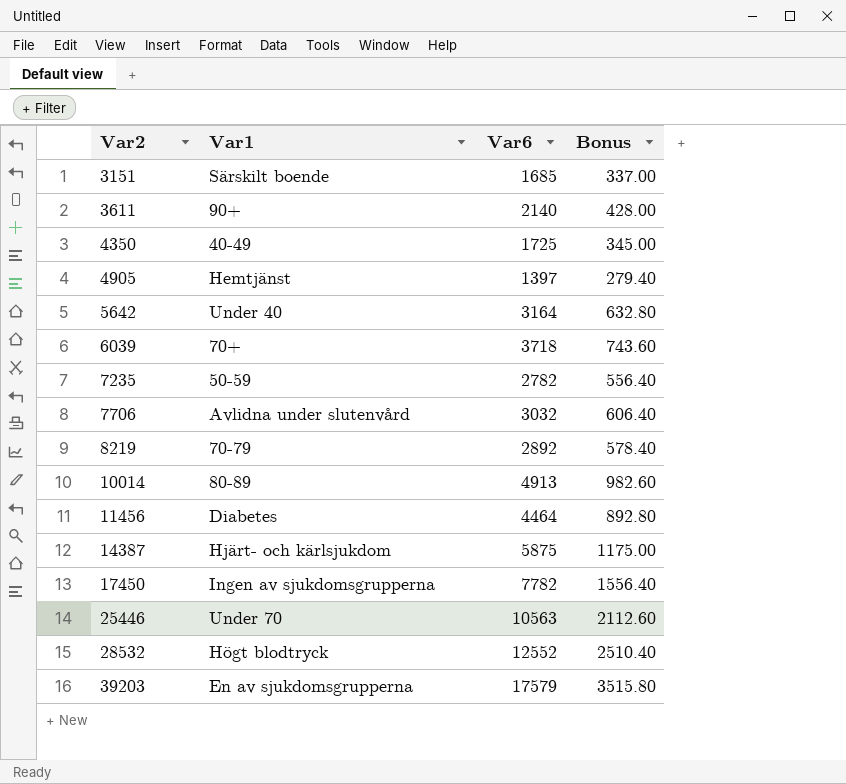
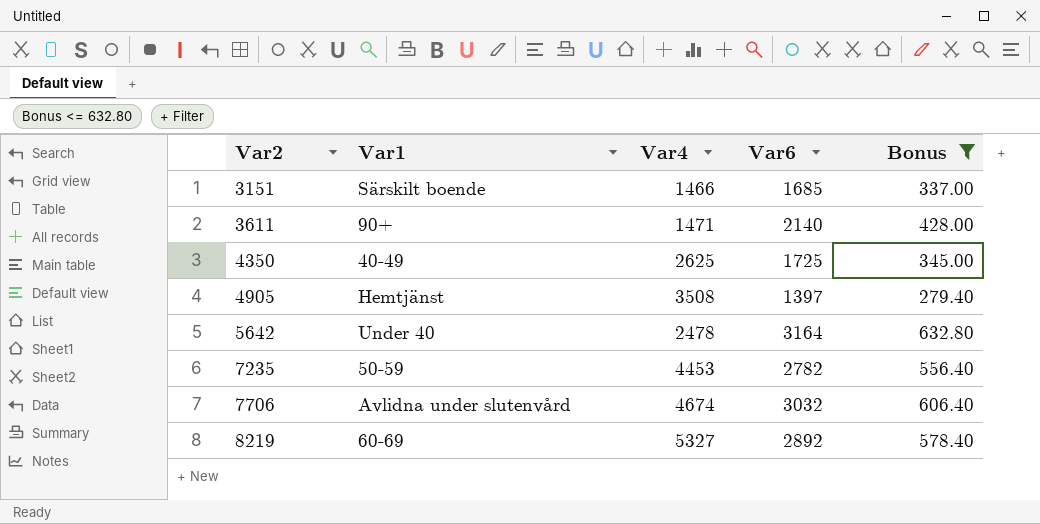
filter: none -> Bonus <= 632.80
column Var4 | position: none -> 3
8219 | Var1: 70-79 -> 60-69

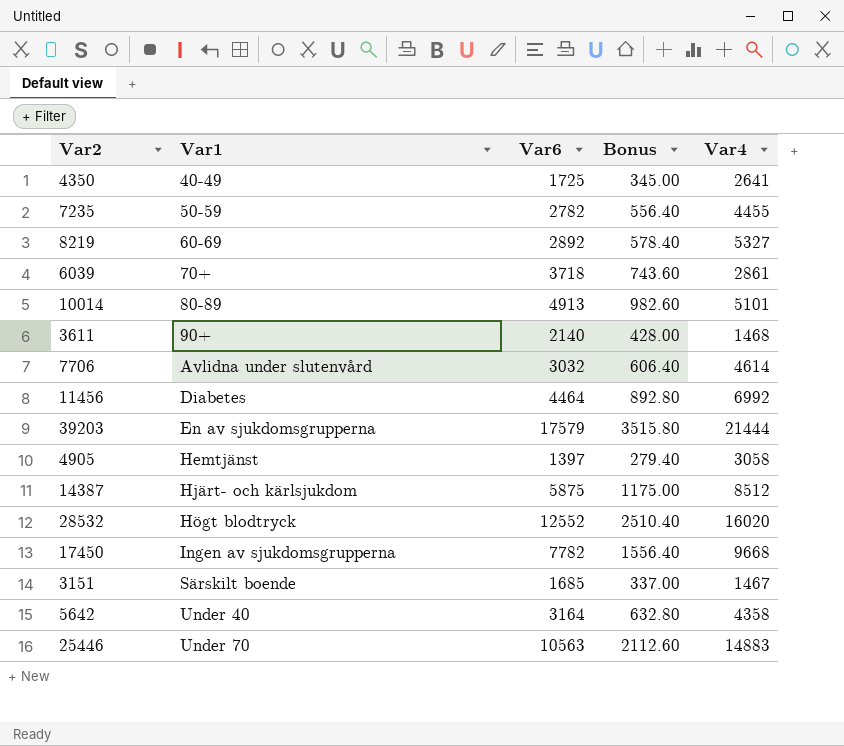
filter: Bonus <= 632.80 -> none
row order: Var2 ascending -> Var1 ascending
column Var4 | position: 3 -> 5
4350 | Var4: 2625 -> 2641
7235 | Var4: 4453 -> 4455
3611 | Var4: 1471 -> 1468
7706 | Var4: 4674 -> 4614
4905 | Var4: 3508 -> 3058
3151 | Var4: 1466 -> 1467
5642 | Var4: 2478 -> 4358

